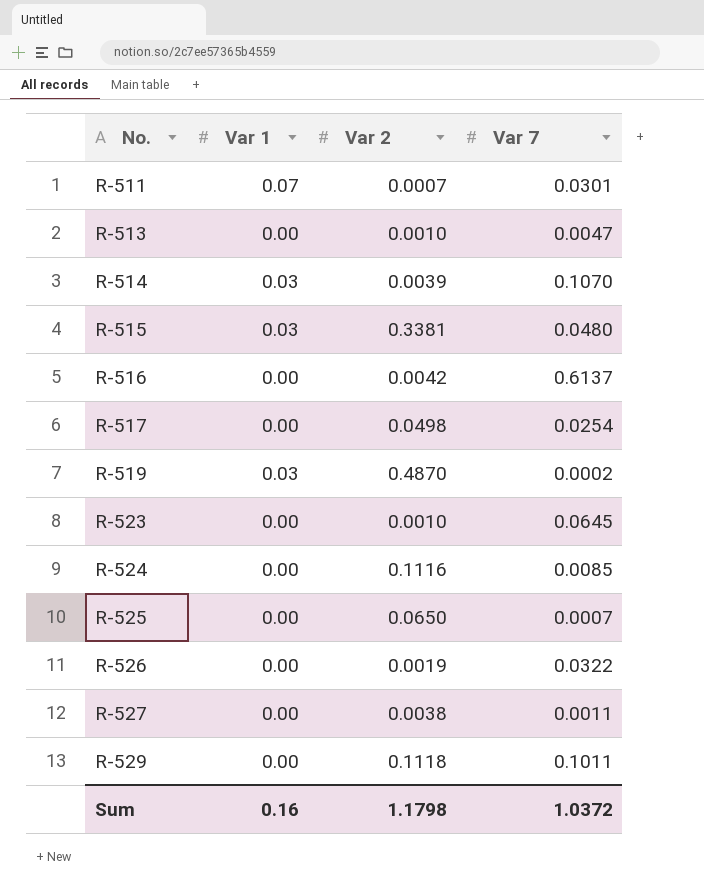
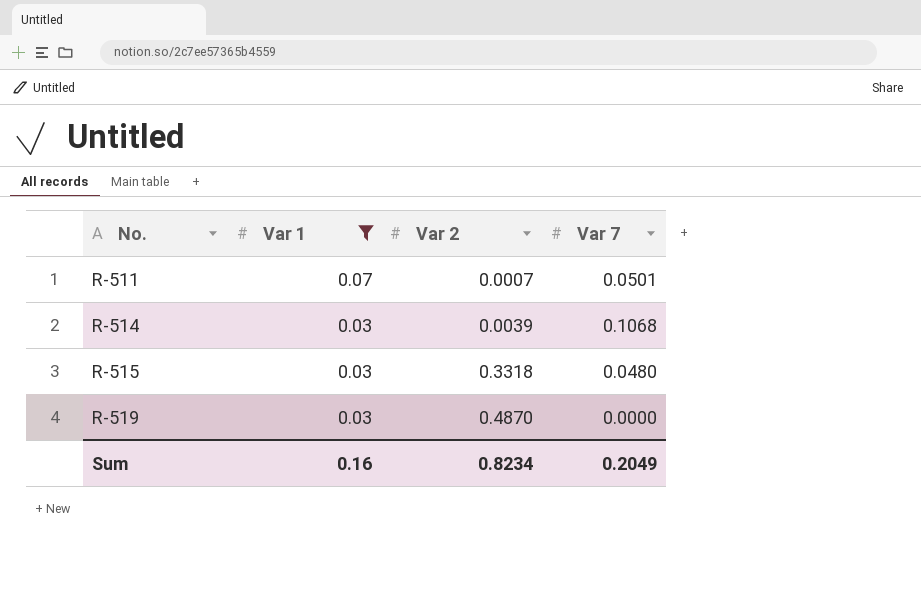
filter: none -> Var 1 != 0.00
R-511 | Var 7: 0.0301 -> 0.0501
R-514 | Var 7: 0.1070 -> 0.1068
R-515 | Var 2: 0.3381 -> 0.3318
R-519 | Var 7: 0.0002 -> 0.0000
Sum | Var 2: 1.1798 -> 0.8234
Sum | Var 7: 1.0372 -> 0.2049

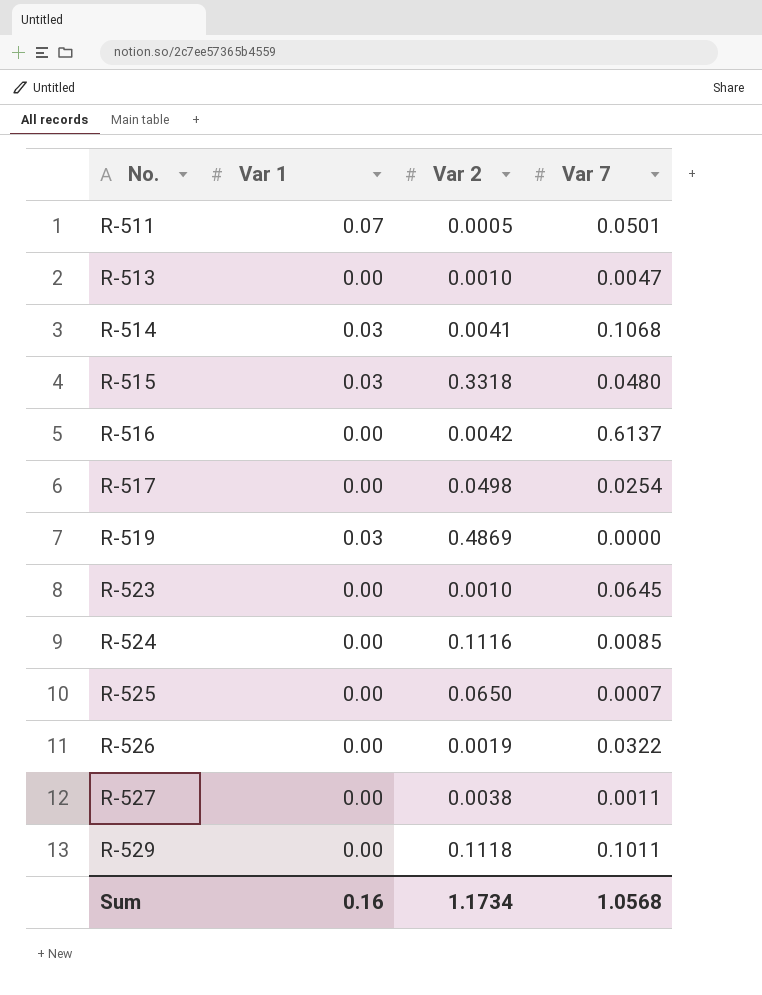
filter: Var 1 != 0.00 -> none
R-511 | Var 2: 0.0007 -> 0.0005
R-514 | Var 2: 0.0039 -> 0.0041
R-519 | Var 2: 0.4870 -> 0.4869
Sum | Var 2: 0.8234 -> 1.1734
Sum | Var 7: 0.2049 -> 1.0568

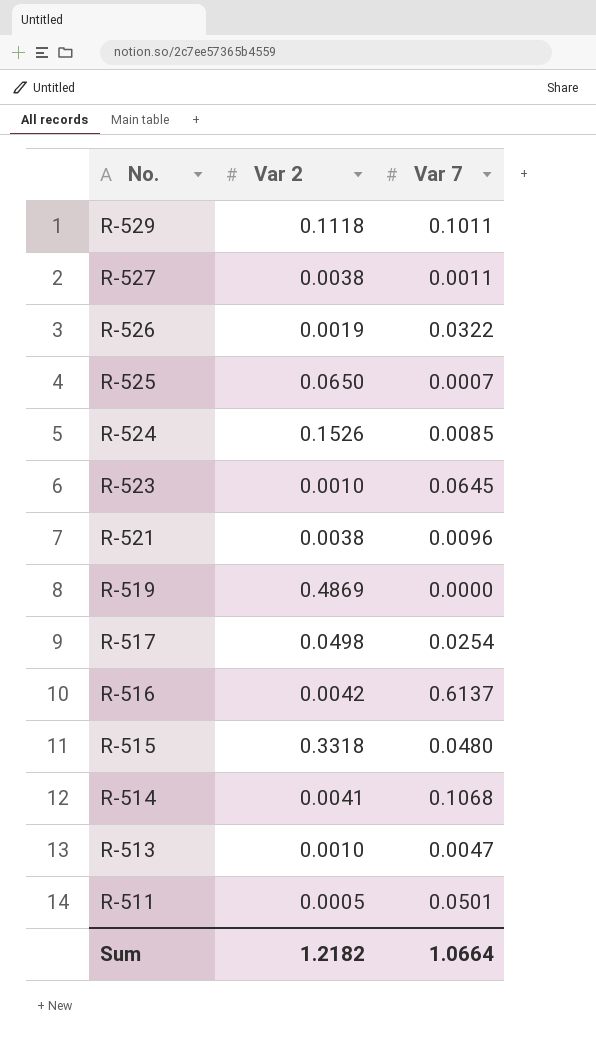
row order: No. ascending -> No. descending
column Var 1 | position: 2 -> none
R-524 | Var 2: 0.1116 -> 0.1526
row R-521: none -> 0.0038 | 0.0096
Sum | Var 2: 1.1734 -> 1.2182
Sum | Var 7: 1.0568 -> 1.0664

